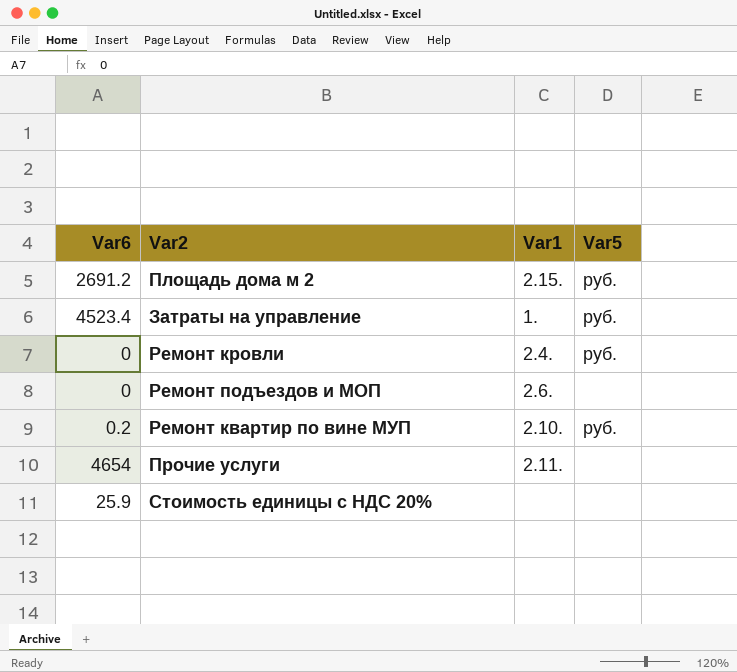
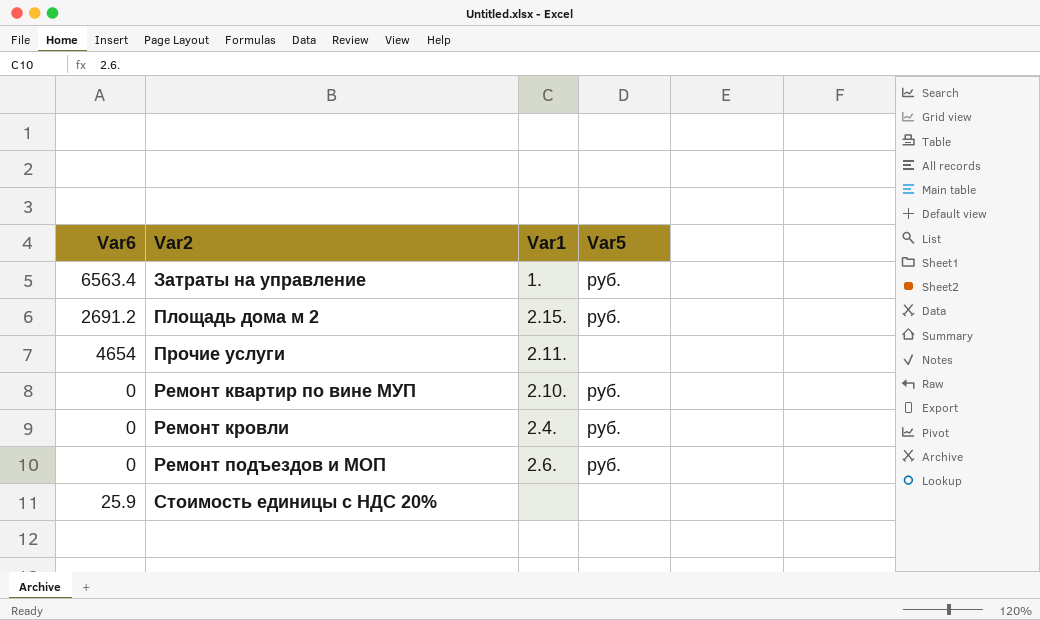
row order: none -> Var2 ascending
Затраты на управление | Var6: 4523.4 -> 6563.4
Ремонт квартир по вине МУП | Var6: 0.2 -> 0
Ремонт подъездов и МОП | Var5: none -> руб.

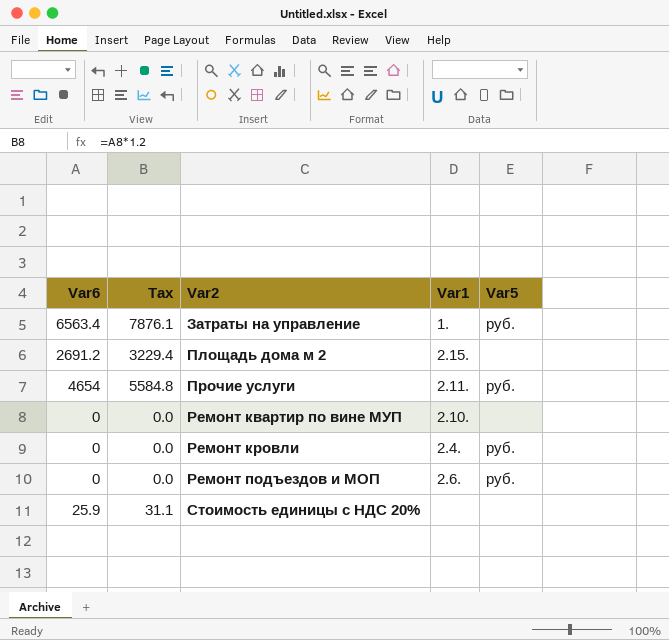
column Tax | formula: none -> [Var6] * 1.2
Площадь дома м 2 | Var5: руб. -> none
Прочие услуги | Var5: none -> руб.
Ремонт квартир по вине МУП | Var5: руб. -> none

